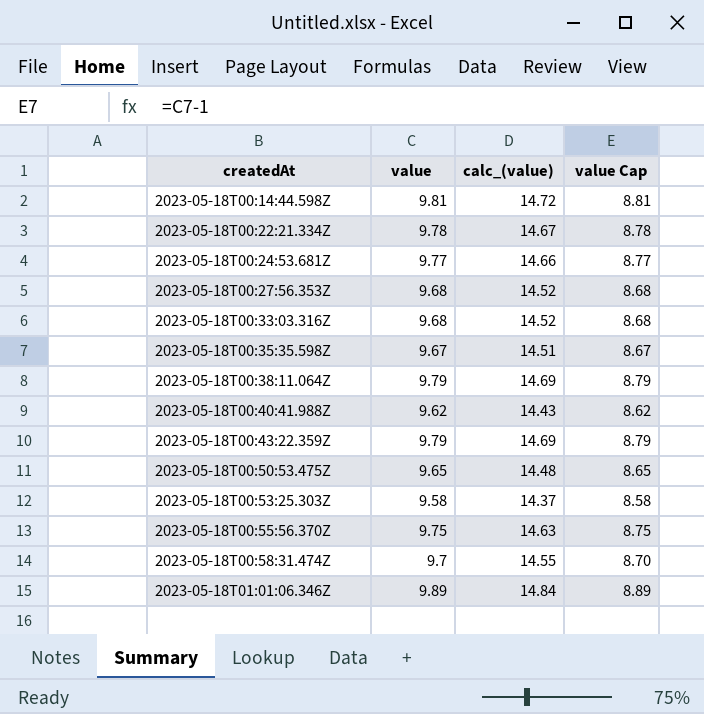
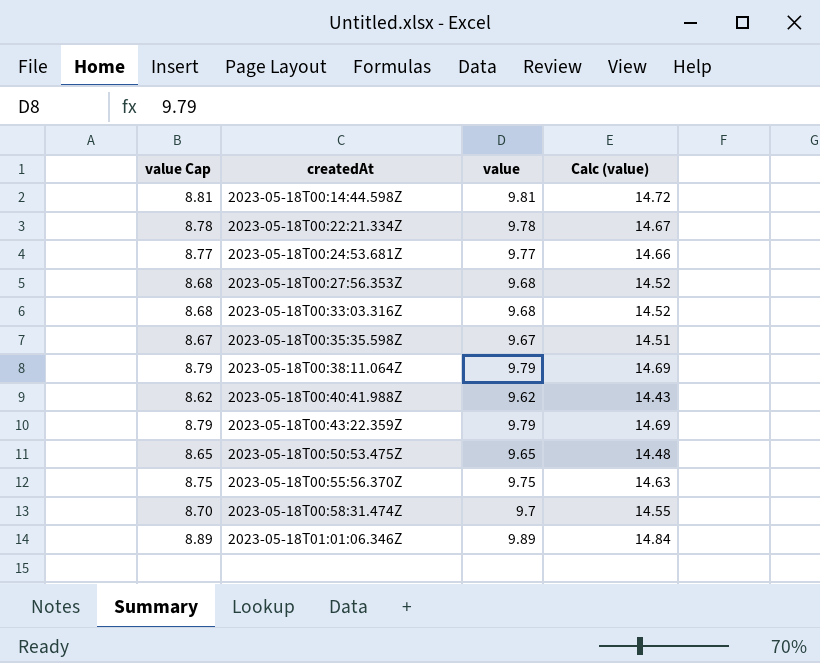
column value Cap | position: 4 -> 1
column name: calc_(value) -> Calc (value)
row 2023-05-18T00:53:25.303Z: 9.58 | 14.37 | 8.58 -> none

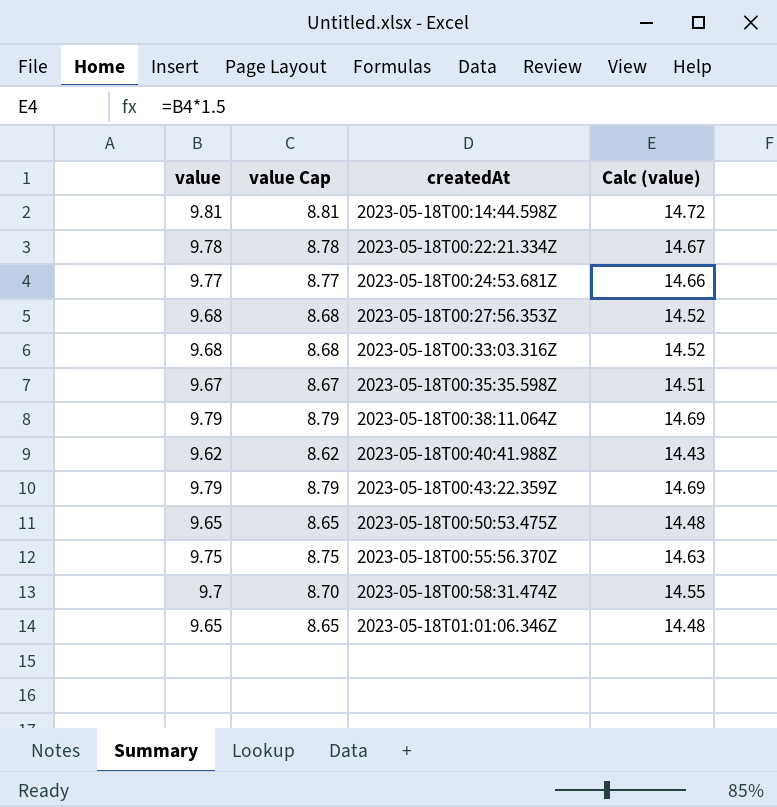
column value | position: 3 -> 1
2023-05-18T01:01:06.346Z | value: 9.89 -> 9.65
2023-05-18T01:01:06.346Z | value Cap: 8.89 -> 8.65
2023-05-18T01:01:06.346Z | Calc (value): 14.84 -> 14.48

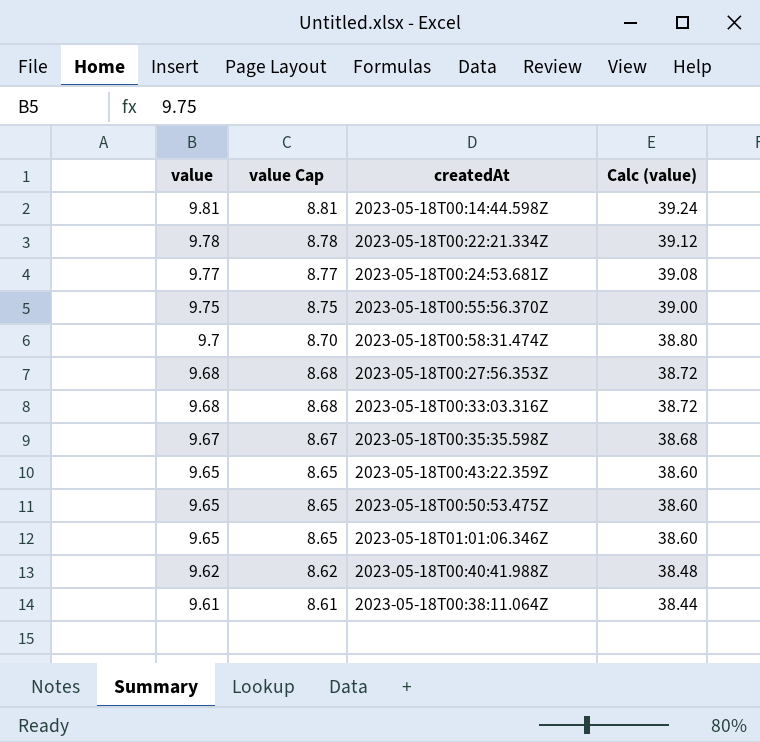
row order: createdAt ascending -> value descending
column Calc (value) | formula: [value] * 1.5 -> [value] * 4
2023-05-18T00:43:22.359Z | value: 9.79 -> 9.65
2023-05-18T00:43:22.359Z | value Cap: 8.79 -> 8.65
2023-05-18T00:38:11.064Z | value: 9.79 -> 9.61
2023-05-18T00:38:11.064Z | value Cap: 8.79 -> 8.61

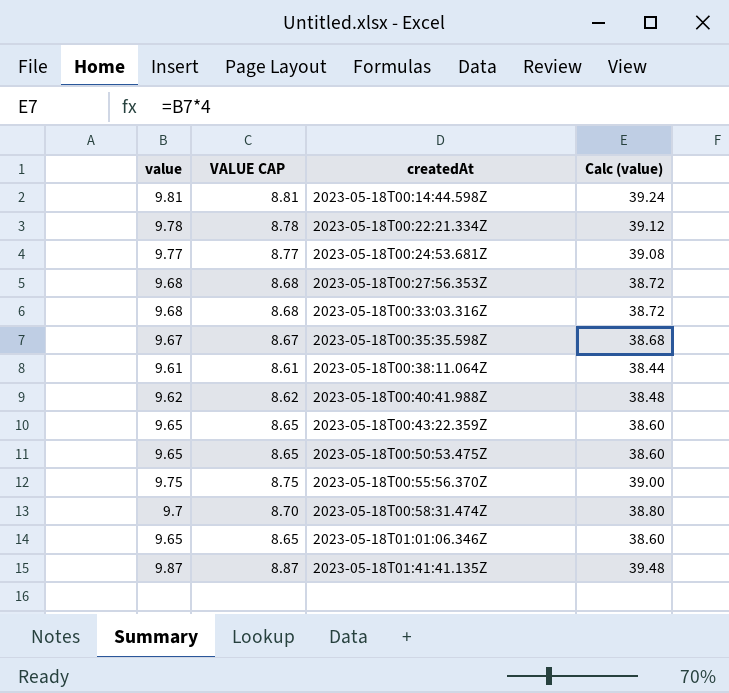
row order: value descending -> createdAt ascending
column name: value Cap -> VALUE CAP
row 2023-05-18T01:41:41.135Z: none -> 9.87 | 8.87 | 39.48

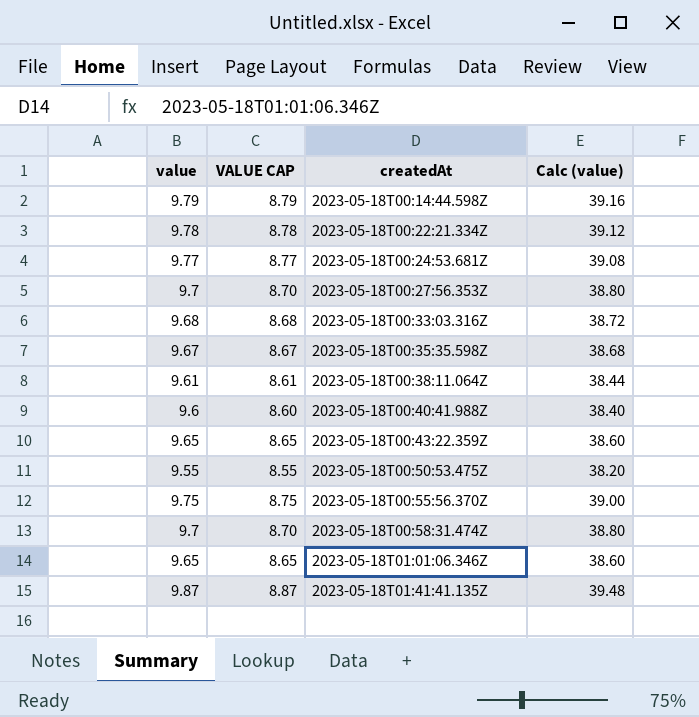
2023-05-18T00:14:44.598Z | value: 9.81 -> 9.79
2023-05-18T00:14:44.598Z | VALUE CAP: 8.81 -> 8.79
2023-05-18T00:14:44.598Z | Calc (value): 39.24 -> 39.16
2023-05-18T00:27:56.353Z | value: 9.68 -> 9.7
2023-05-18T00:27:56.353Z | VALUE CAP: 8.68 -> 8.70
2023-05-18T00:27:56.353Z | Calc (value): 38.72 -> 38.80
2023-05-18T00:40:41.988Z | value: 9.62 -> 9.6
2023-05-18T00:40:41.988Z | VALUE CAP: 8.62 -> 8.60
2023-05-18T00:40:41.988Z | Calc (value): 38.48 -> 38.40
2023-05-18T00:50:53.475Z | value: 9.65 -> 9.55
2023-05-18T00:50:53.475Z | VALUE CAP: 8.65 -> 8.55
2023-05-18T00:50:53.475Z | Calc (value): 38.60 -> 38.20

